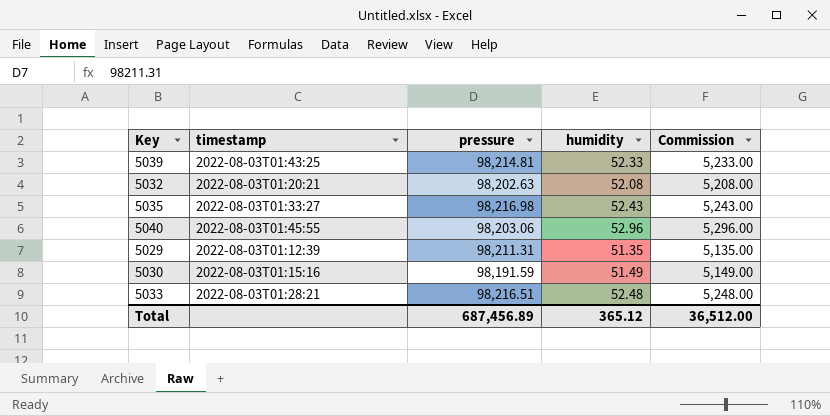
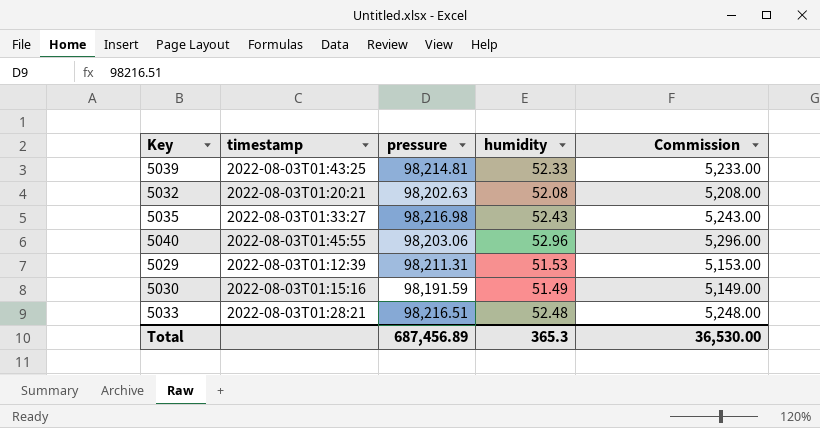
5029 | humidity: 51.35 -> 51.53
5029 | Commission: 5,135.00 -> 5,153.00
Total | humidity: 365.12 -> 365.3
Total | Commission: 36,512.00 -> 36,530.00

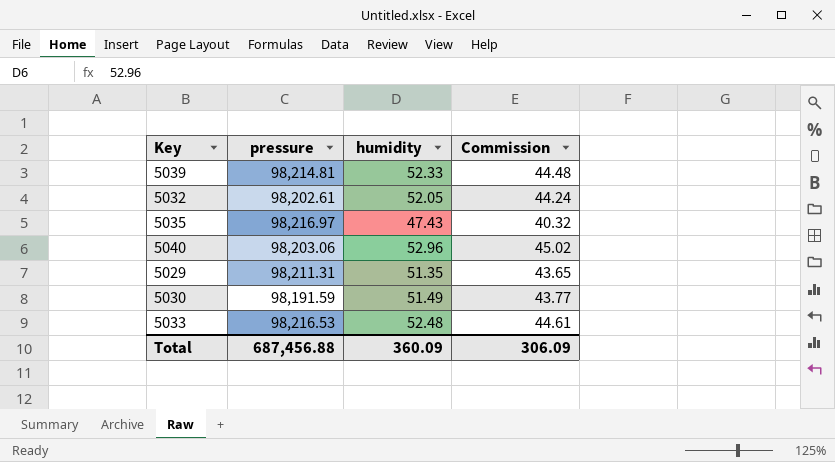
column timestamp | position: 2 -> none
column Commission | formula: [humidity] * 100 -> [humidity] * 0.85
5032 | pressure: 98,202.63 -> 98,202.61
5032 | humidity: 52.08 -> 52.05
5035 | pressure: 98,216.98 -> 98,216.97
5035 | humidity: 52.43 -> 47.43
5029 | humidity: 51.53 -> 51.35
5033 | pressure: 98,216.51 -> 98,216.53
Total | pressure: 687,456.89 -> 687,456.88
Total | humidity: 365.3 -> 360.09
Total | Commission: 36,530.00 -> 306.09

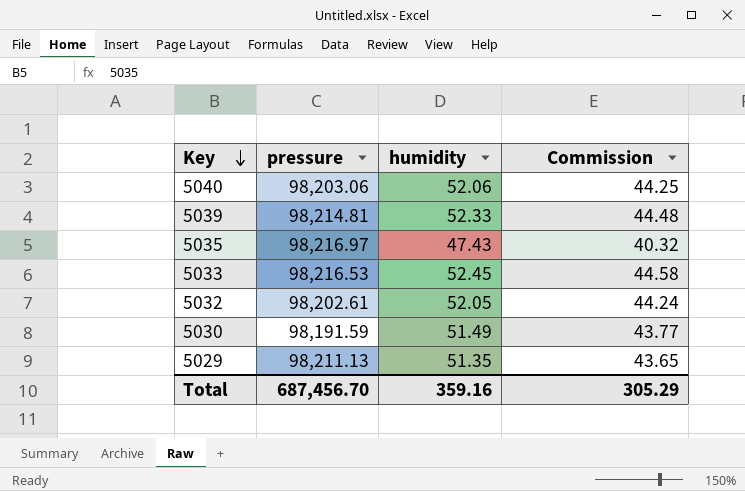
row order: none -> Key descending
5040 | humidity: 52.96 -> 52.06
5040 | Commission: 45.02 -> 44.25
5033 | humidity: 52.48 -> 52.45
5033 | Commission: 44.61 -> 44.58
5029 | pressure: 98,211.31 -> 98,211.13
Total | pressure: 687,456.88 -> 687,456.70
Total | humidity: 360.09 -> 359.16
Total | Commission: 306.09 -> 305.29

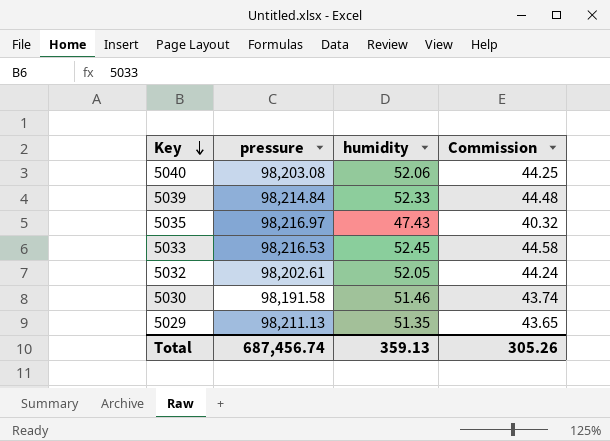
5040 | pressure: 98,203.06 -> 98,203.08
5039 | pressure: 98,214.81 -> 98,214.84
5030 | pressure: 98,191.59 -> 98,191.58
5030 | humidity: 51.49 -> 51.46
5030 | Commission: 43.77 -> 43.74
Total | pressure: 687,456.70 -> 687,456.74
Total | humidity: 359.16 -> 359.13
Total | Commission: 305.29 -> 305.26

